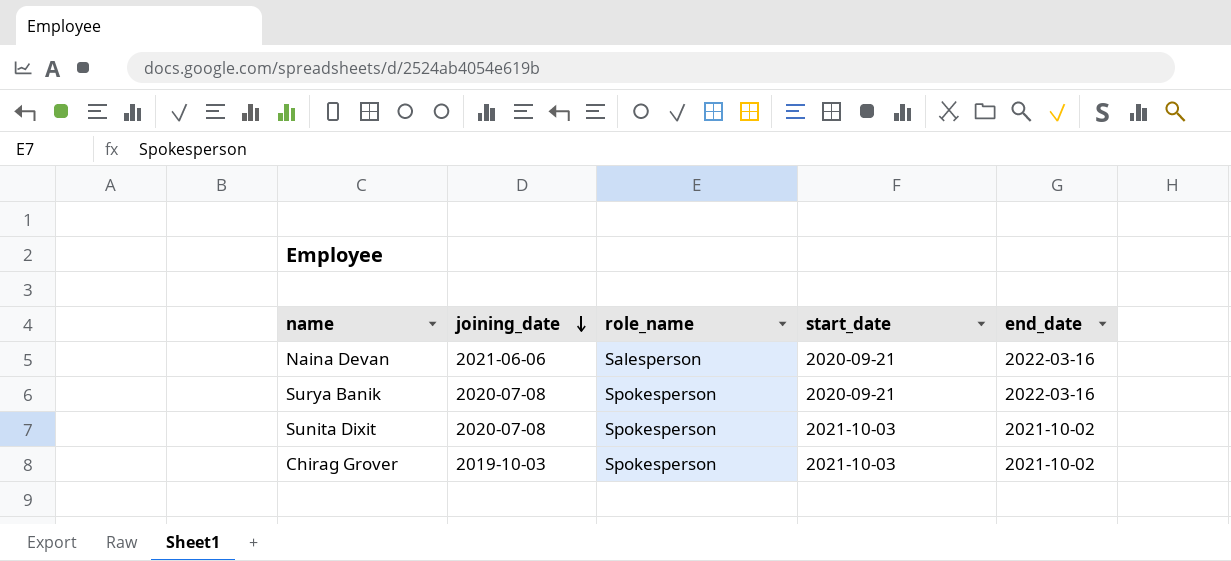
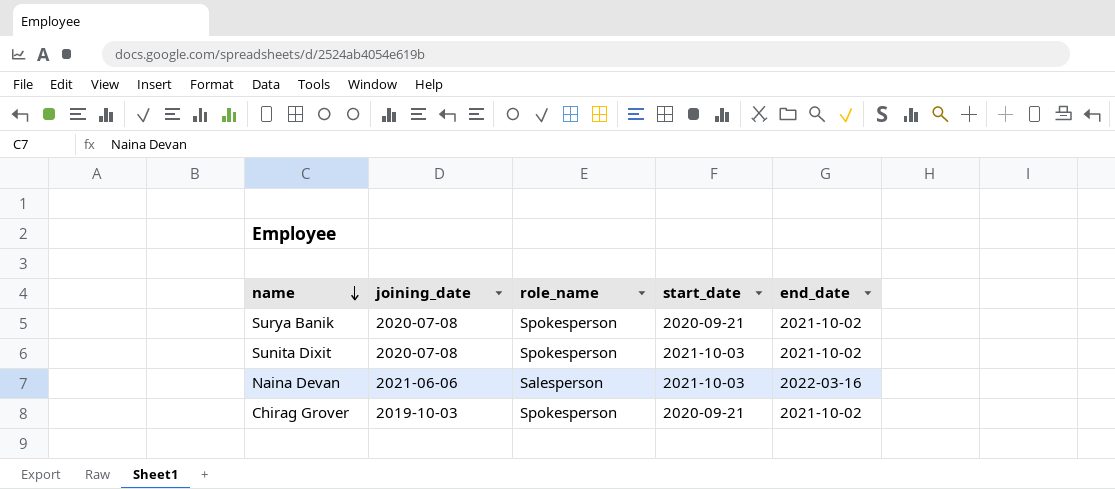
row order: joining_date descending -> name descending
Surya Banik | end_date: 2022-03-16 -> 2021-10-02
Naina Devan | start_date: 2020-09-21 -> 2021-10-03
Chirag Grover | start_date: 2021-10-03 -> 2020-09-21

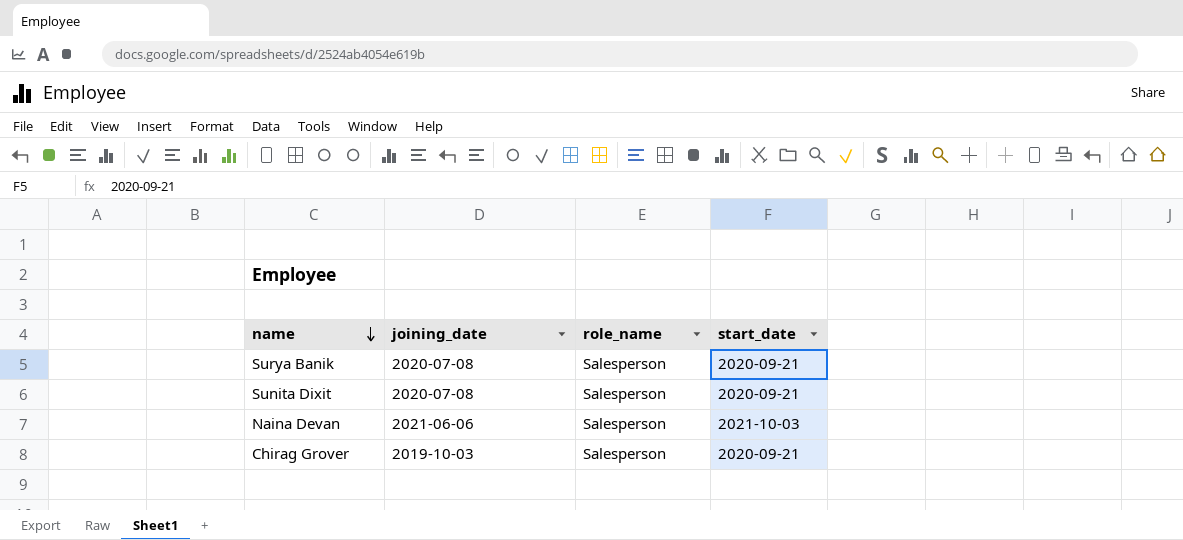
column end_date | position: 5 -> none
Surya Banik | role_name: Spokesperson -> Salesperson
Sunita Dixit | role_name: Spokesperson -> Salesperson
Sunita Dixit | start_date: 2021-10-03 -> 2020-09-21
Chirag Grover | role_name: Spokesperson -> Salesperson

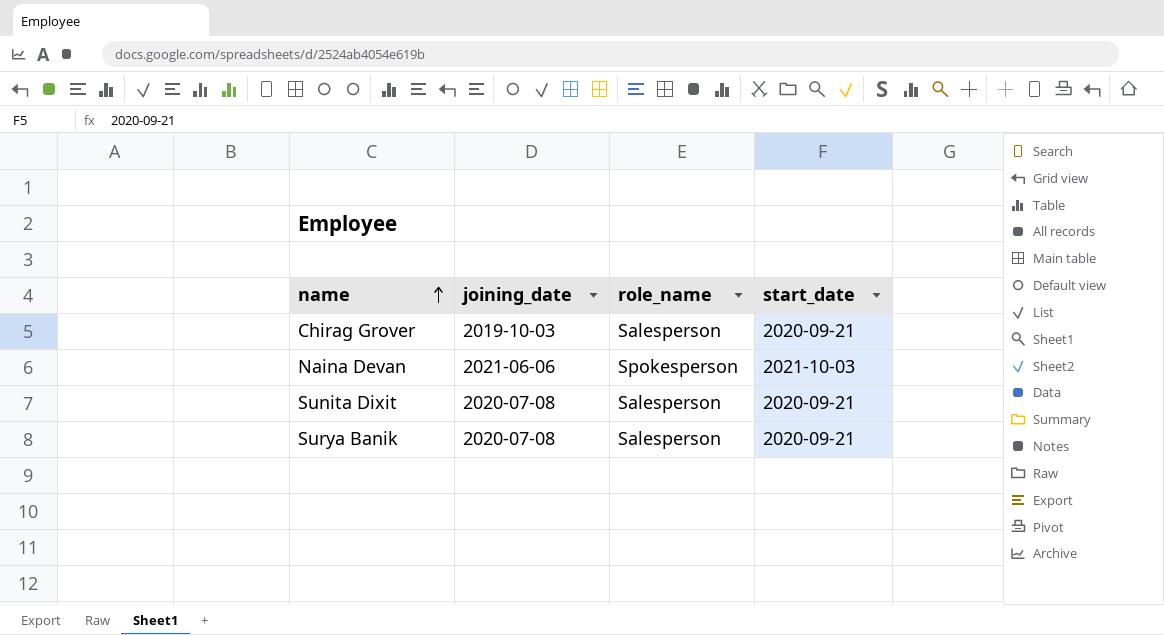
row order: name descending -> name ascending
Naina Devan | role_name: Salesperson -> Spokesperson

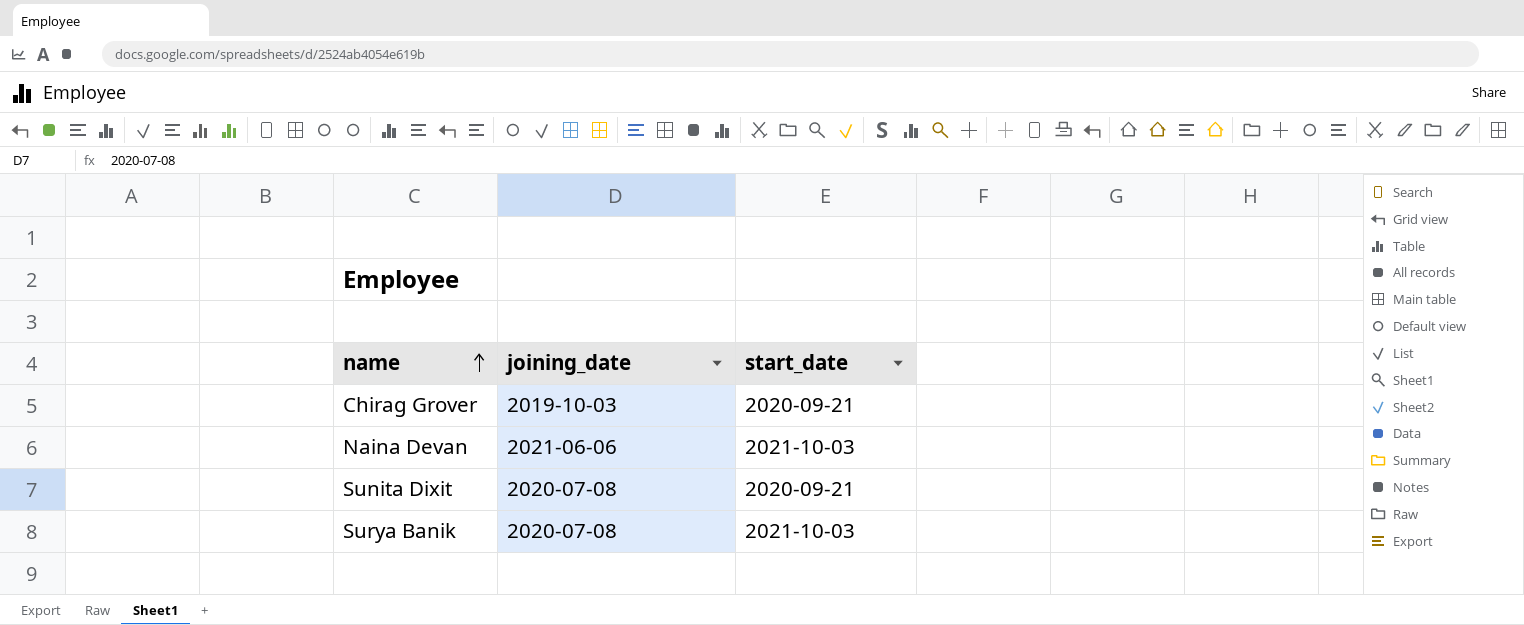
column role_name | position: 3 -> none
Surya Banik | start_date: 2020-09-21 -> 2021-10-03

